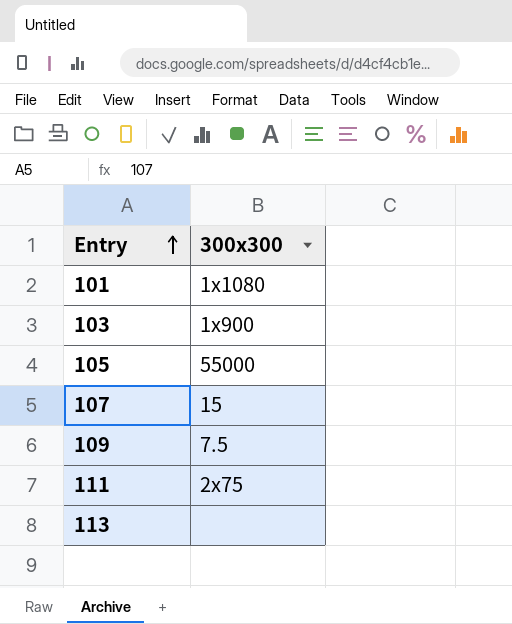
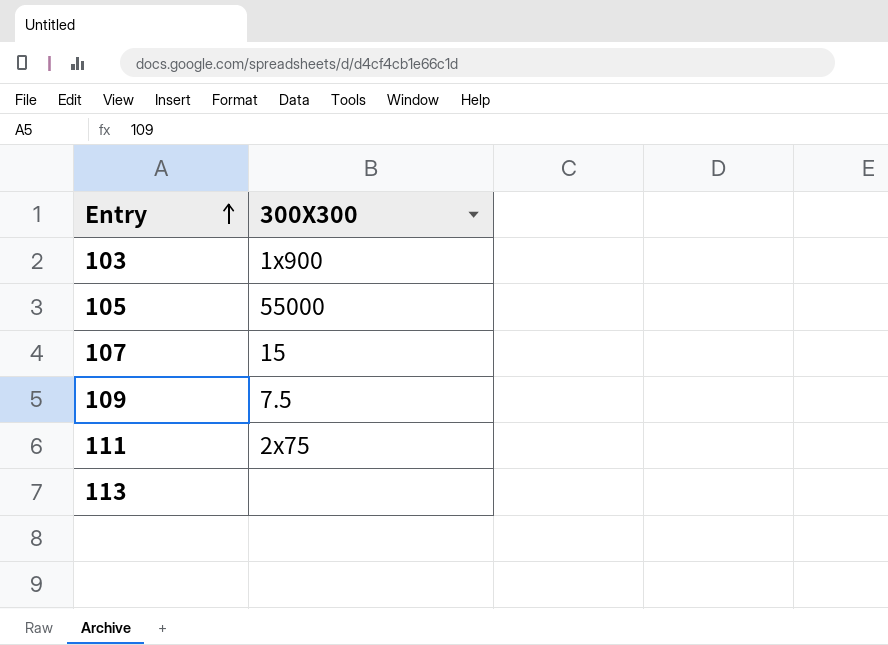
column name: 300х300 -> 300Х300
row 101: 1х1080 -> none

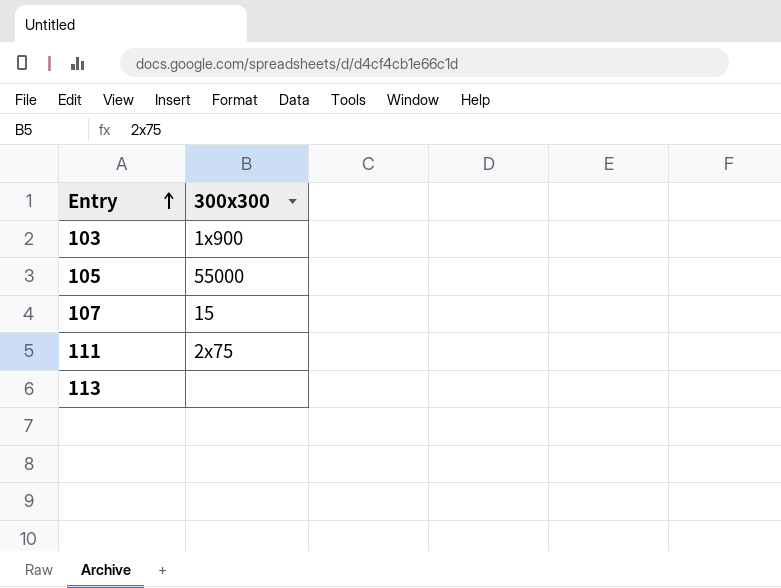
column name: 300Х300 -> 300х300
row 109: 7.5 -> none

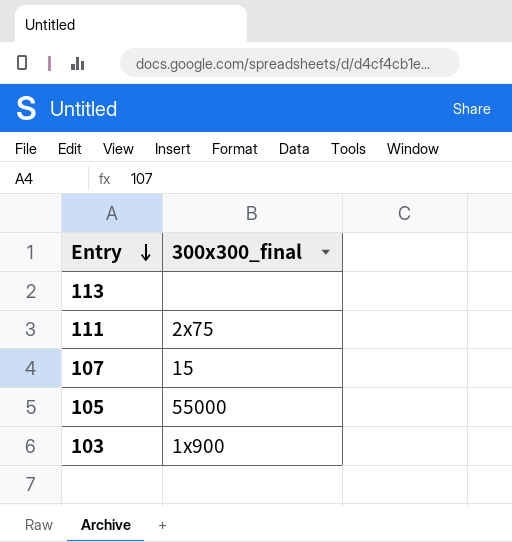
row order: Entry ascending -> Entry descending
column name: 300х300 -> 300х300_final

